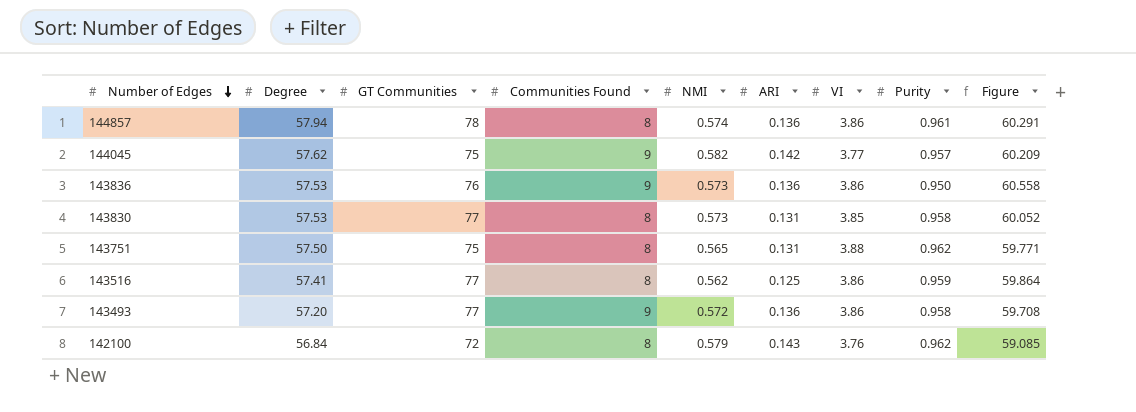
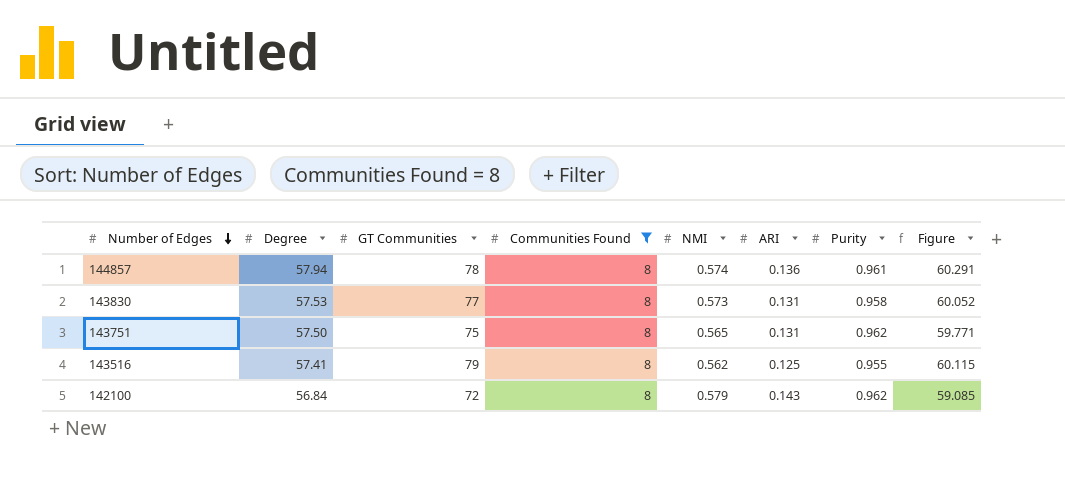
filter: none -> Communities Found = 8
column VI | position: 7 -> none
143516 | GT Communities: 77 -> 79
143516 | Purity: 0.959 -> 0.955
143516 | Figure: 59.864 -> 60.115

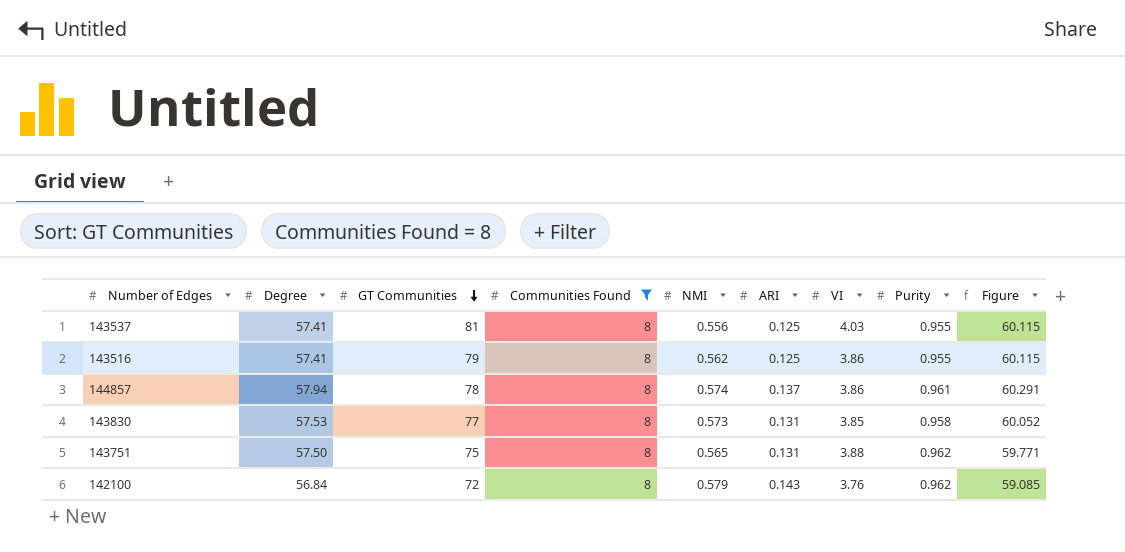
row order: Number of Edges descending -> GT Communities descending
column VI | position: none -> 7
row 143537: none -> 57.41 | 81 | 8 | 0.556 | 0.125 | 4.03 | 0.955 | 60.115
144857 | ARI: 0.136 -> 0.137

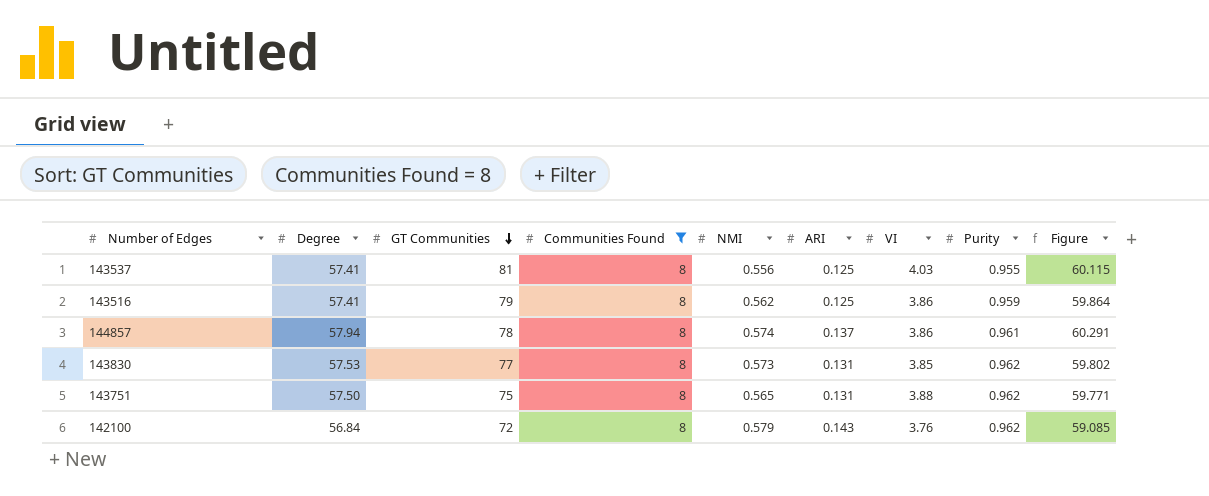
143516 | Purity: 0.955 -> 0.959
143516 | Figure: 60.115 -> 59.864
143830 | Purity: 0.958 -> 0.962
143830 | Figure: 60.052 -> 59.802

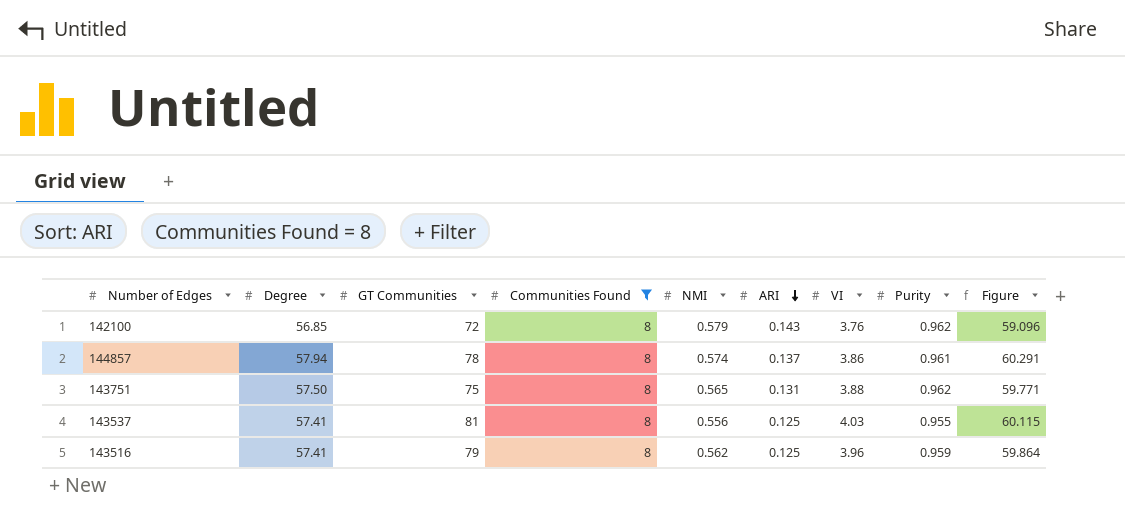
row order: GT Communities descending -> ARI descending
row 143830: 57.53 | 77 | 8 | 0.573 | 0.131 | 3.85 | 0.962 | 59.802 -> none
142100 | Degree: 56.84 -> 56.85
142100 | Figure: 59.085 -> 59.096
143516 | VI: 3.86 -> 3.96

